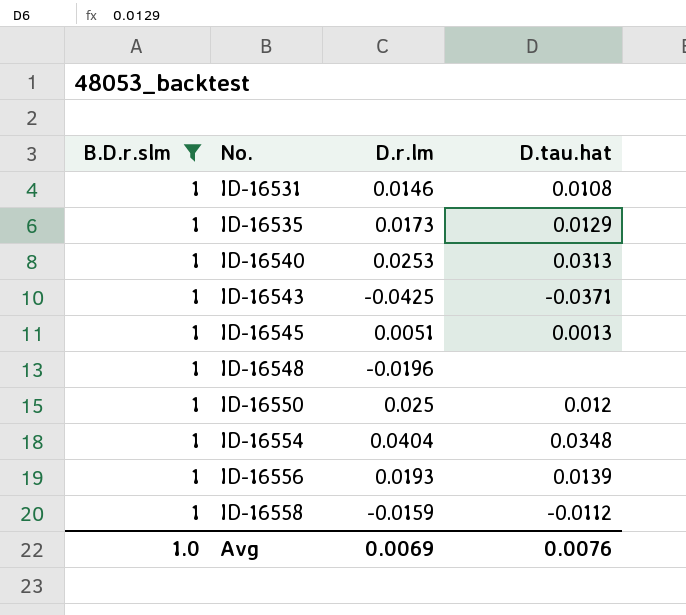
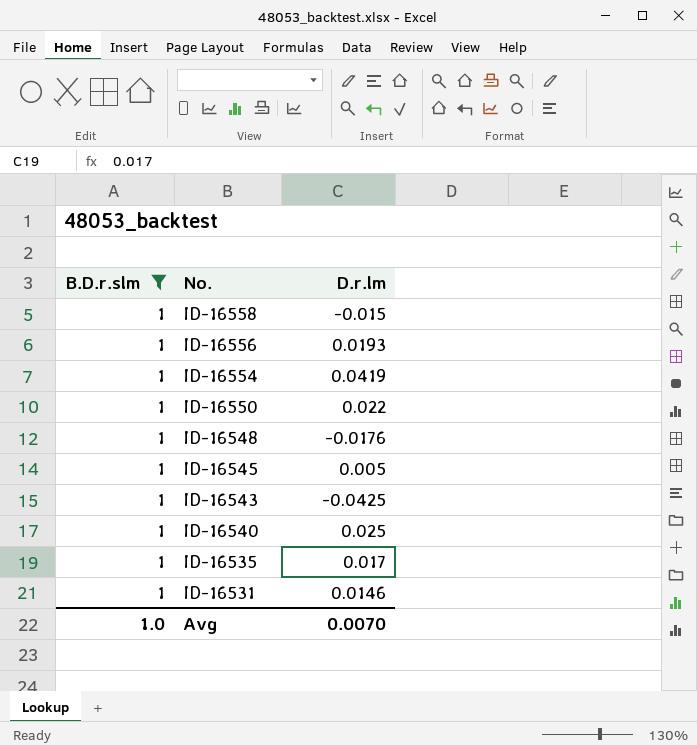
row order: No. ascending -> No. descending
column D.tau.hat | position: 4 -> none
ID-16558 | D.r.lm: -0.0159 -> -0.015
ID-16554 | D.r.lm: 0.0404 -> 0.0419
ID-16550 | D.r.lm: 0.025 -> 0.022
ID-16548 | D.r.lm: -0.0196 -> -0.0176
ID-16545 | D.r.lm: 0.0051 -> 0.005
ID-16540 | D.r.lm: 0.0253 -> 0.025
ID-16535 | D.r.lm: 0.0173 -> 0.017
Avg | D.r.lm: 0.0069 -> 0.0070

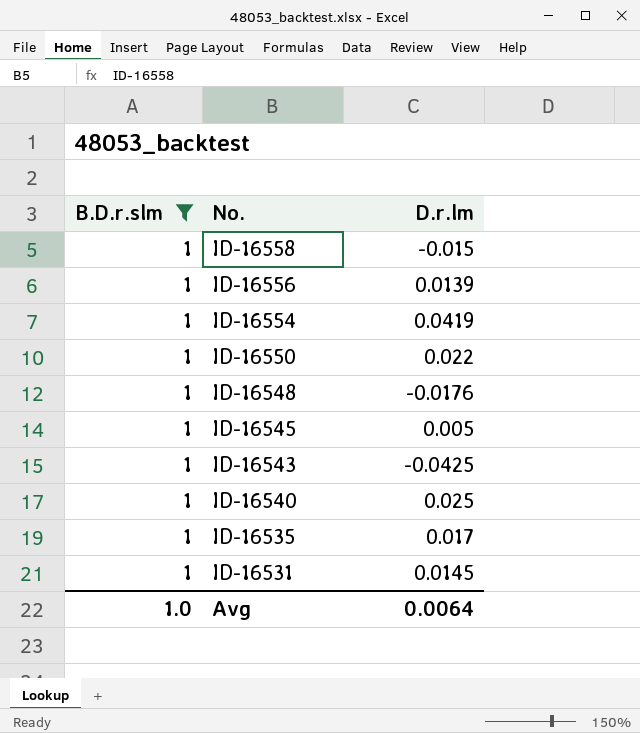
ID-16556 | D.r.lm: 0.0193 -> 0.0139
ID-16531 | D.r.lm: 0.0146 -> 0.0145
Avg | D.r.lm: 0.0070 -> 0.0064

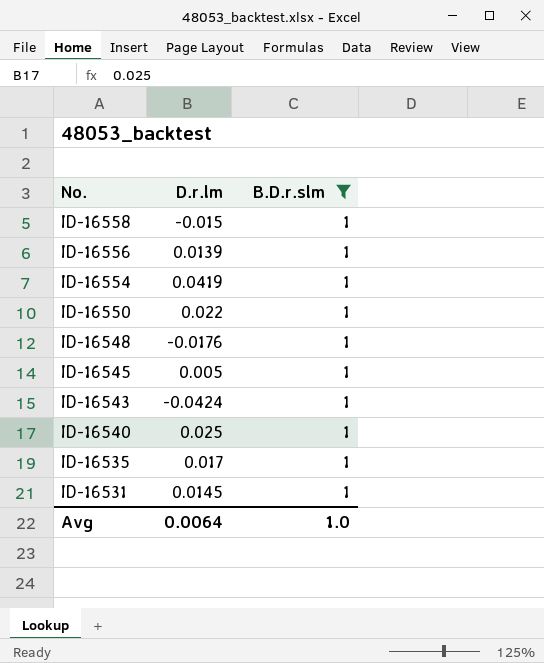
column B.D.r.slm | position: 1 -> 3
ID-16543 | D.r.lm: -0.0425 -> -0.0424

